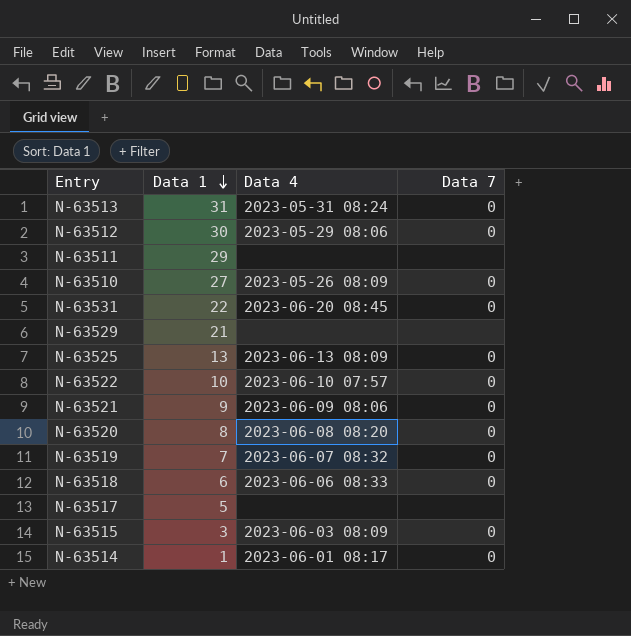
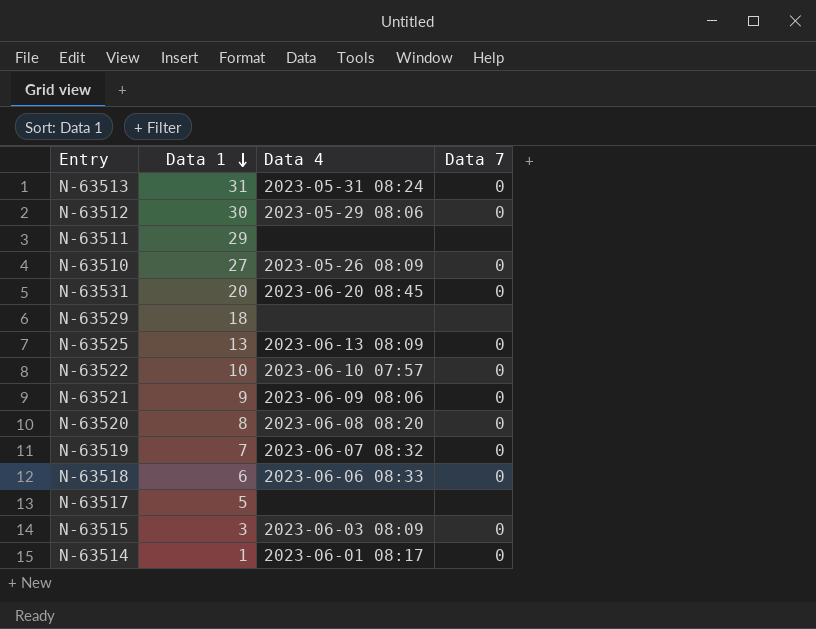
N-63531 | Data 1: 22 -> 20
N-63529 | Data 1: 21 -> 18

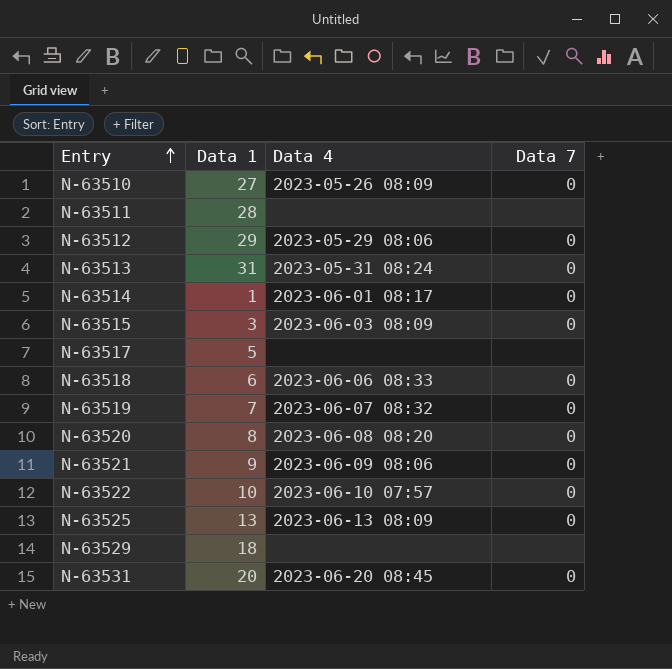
row order: Data 1 descending -> Entry ascending
N-63511 | Data 1: 29 -> 28
N-63512 | Data 1: 30 -> 29

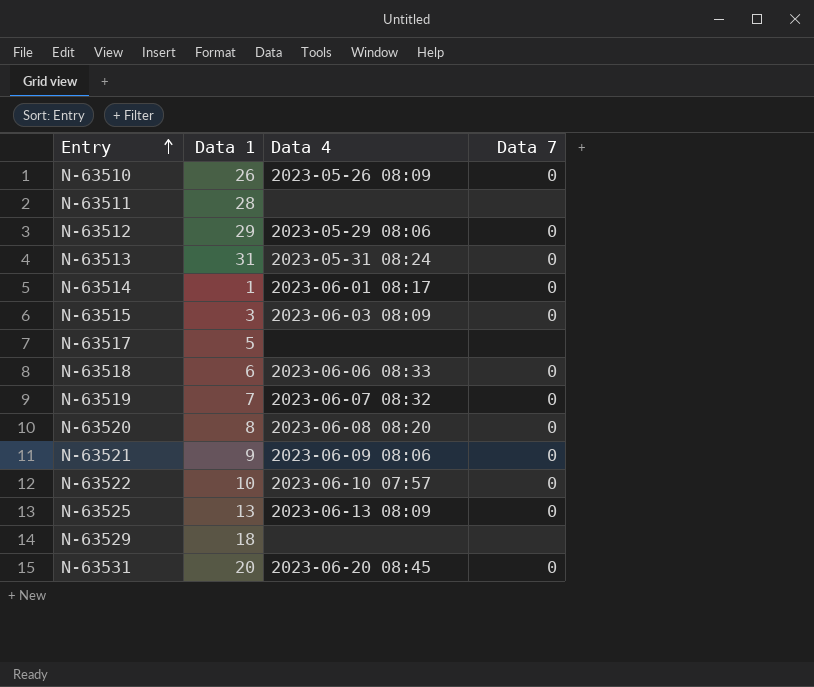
N-63510 | Data 1: 27 -> 26

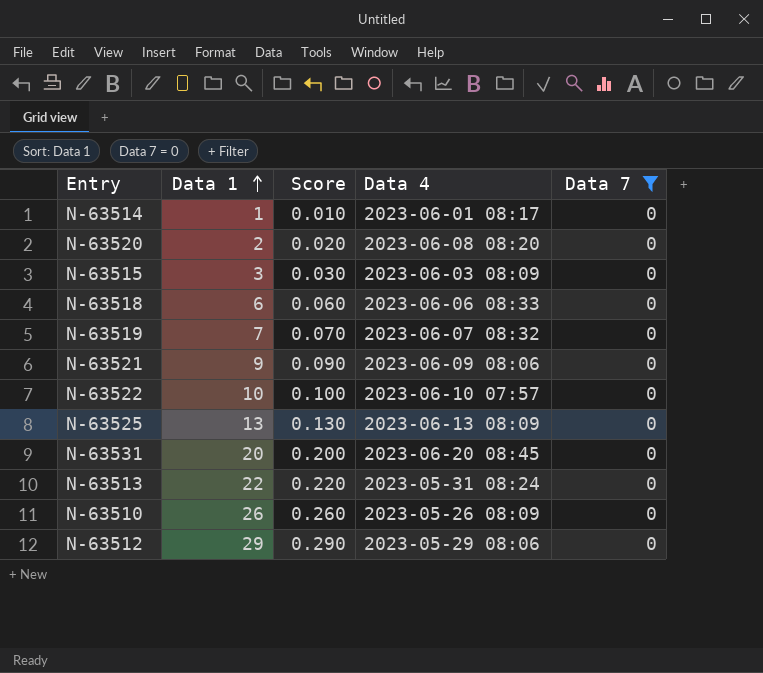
filter: none -> Data 7 = 0
row order: Entry ascending -> Data 1 ascending
column Score | formula: none -> [Data 1] * 0.01
N-63520 | Data 1: 8 -> 2
N-63513 | Data 1: 31 -> 22

